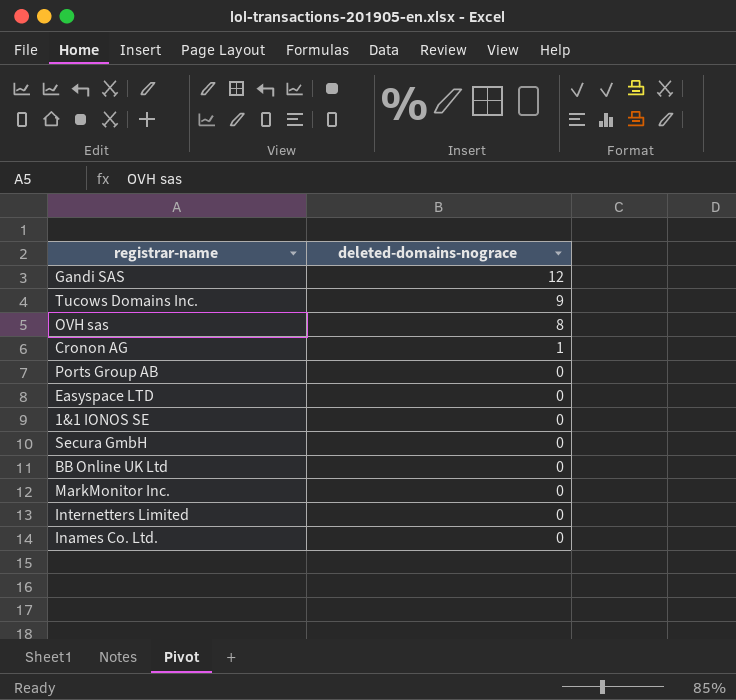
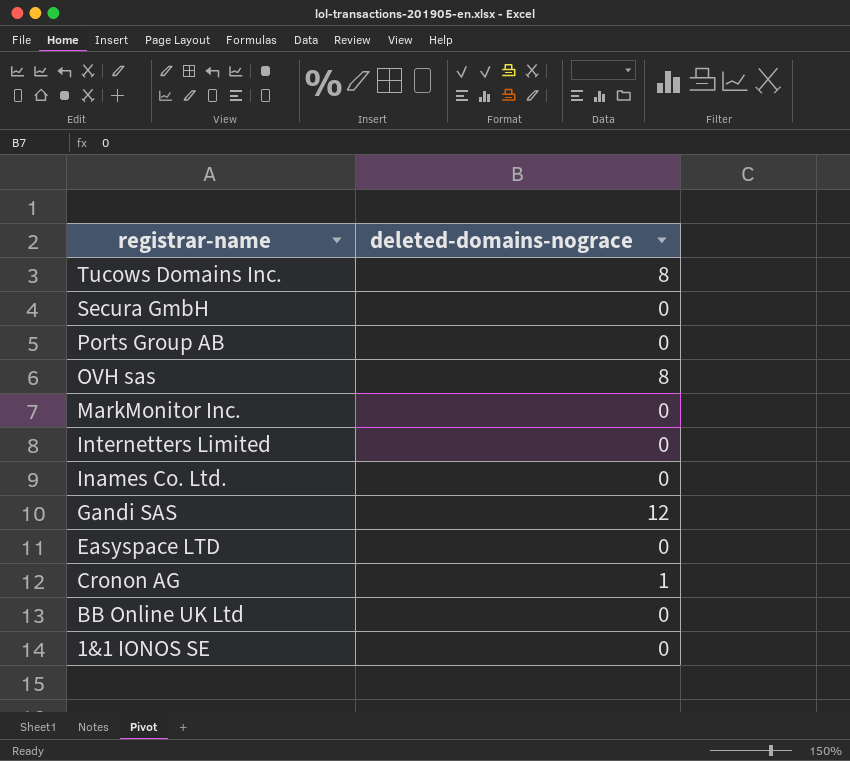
row order: deleted-domains-nograce descending -> registrar-name descending
Tucows Domains Inc. | deleted-domains-nograce: 9 -> 8

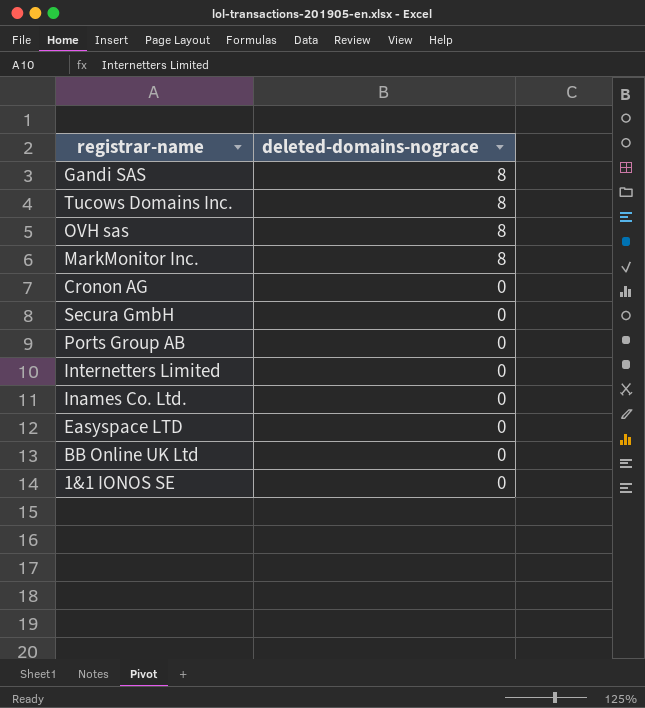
row order: registrar-name descending -> deleted-domains-nograce descending
Gandi SAS | deleted-domains-nograce: 12 -> 8
MarkMonitor Inc. | deleted-domains-nograce: 0 -> 8
Cronon AG | deleted-domains-nograce: 1 -> 0

